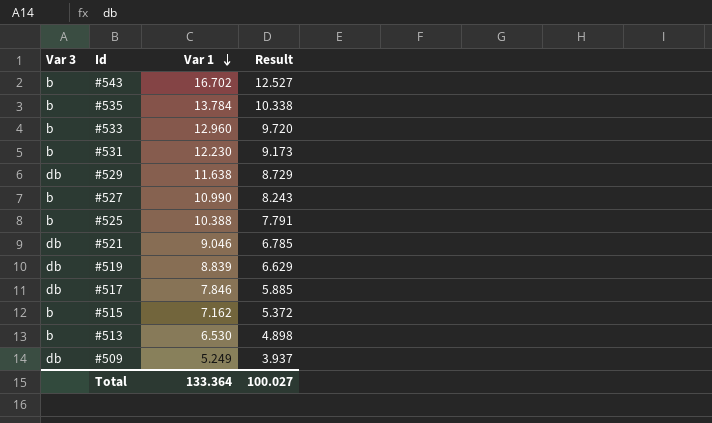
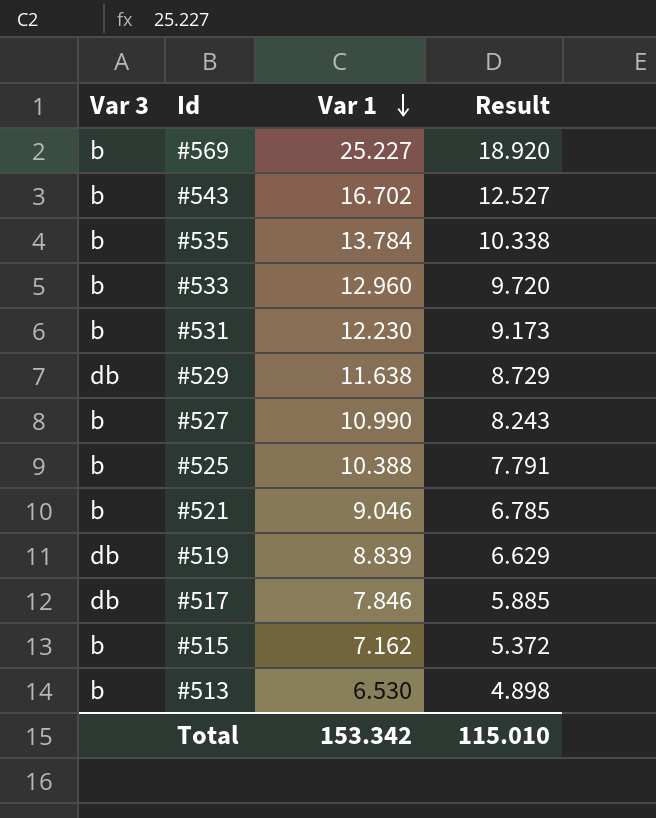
row #509: db | 5.249 | 3.937 -> none
row #569: none -> b | 25.227 | 18.920
#521 | Var 3: db -> b
Total | Var 1: 133.364 -> 153.342
Total | Result: 100.027 -> 115.010

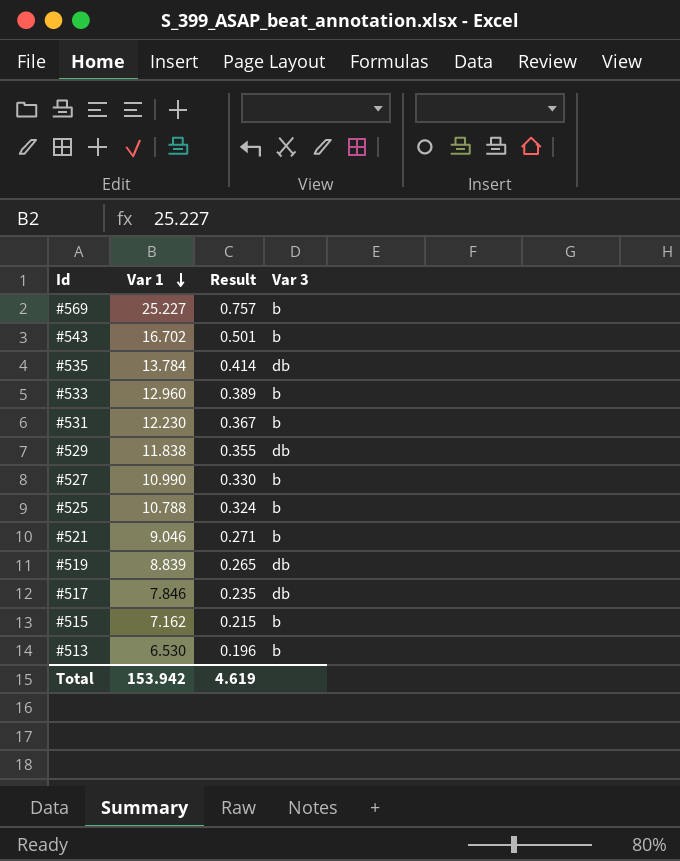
column Result | formula: [Var 1] * 0.75 -> [Var 1] * 0.03
column Var 3 | position: 1 -> 4
#535 | Var 3: b -> db
#529 | Var 1: 11.638 -> 11.838
#525 | Var 1: 10.388 -> 10.788
Total | Var 1: 153.342 -> 153.942
Total | Result: 115.010 -> 4.619

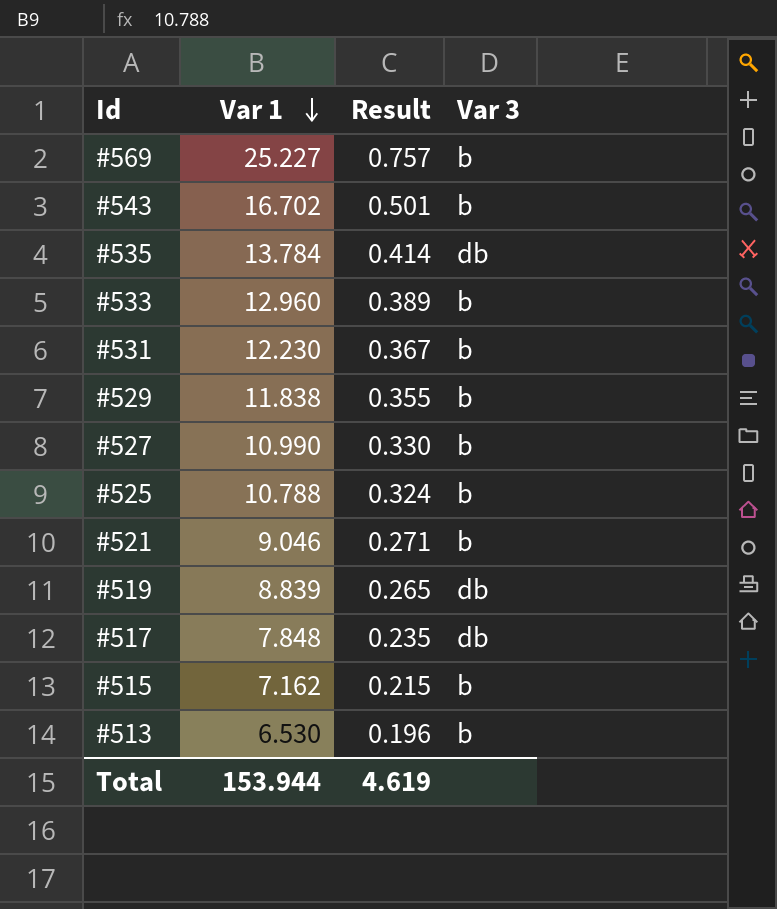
#529 | Var 3: db -> b
#517 | Var 1: 7.846 -> 7.848
Total | Var 1: 153.942 -> 153.944

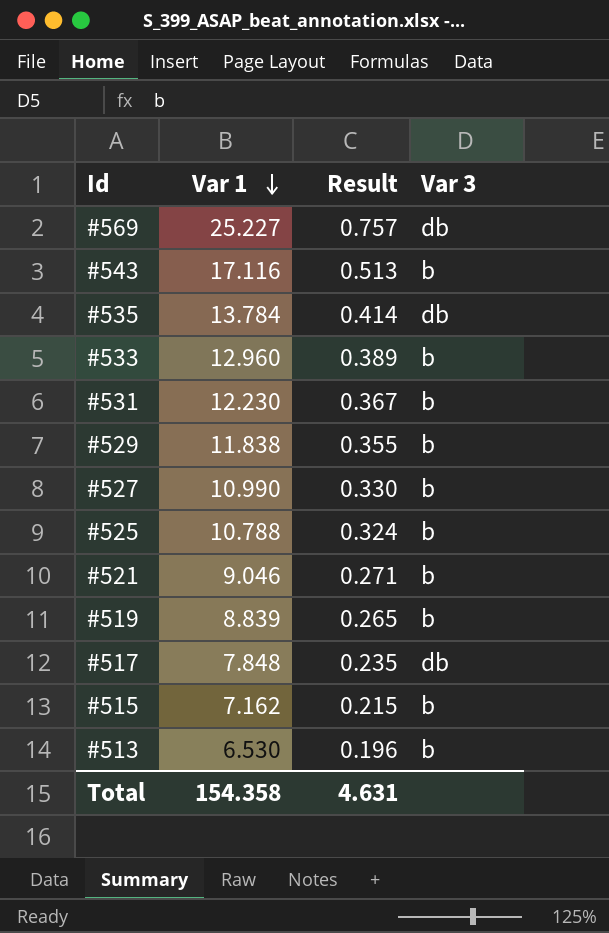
#569 | Var 3: b -> db
#543 | Var 1: 16.702 -> 17.116
#543 | Result: 0.501 -> 0.513
#519 | Var 3: db -> b
Total | Var 1: 153.944 -> 154.358
Total | Result: 4.619 -> 4.631

